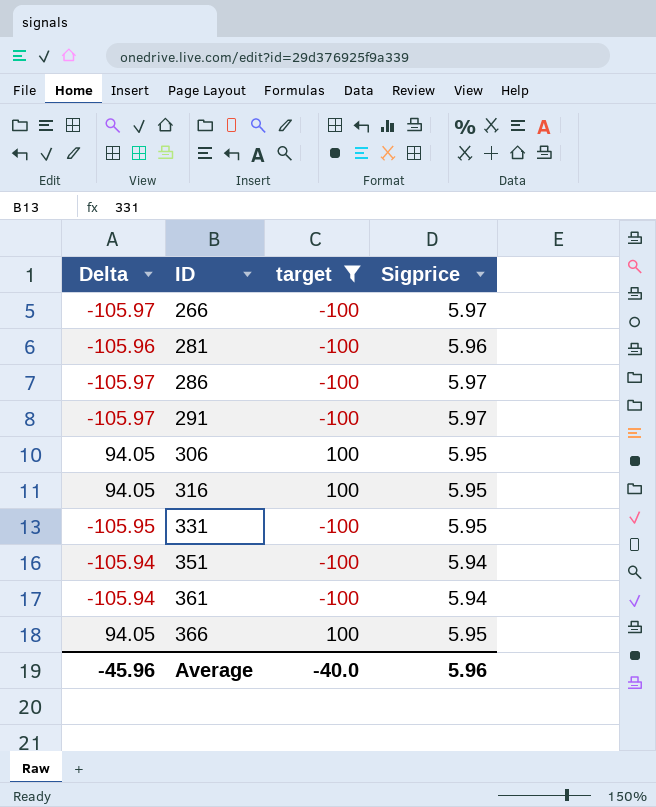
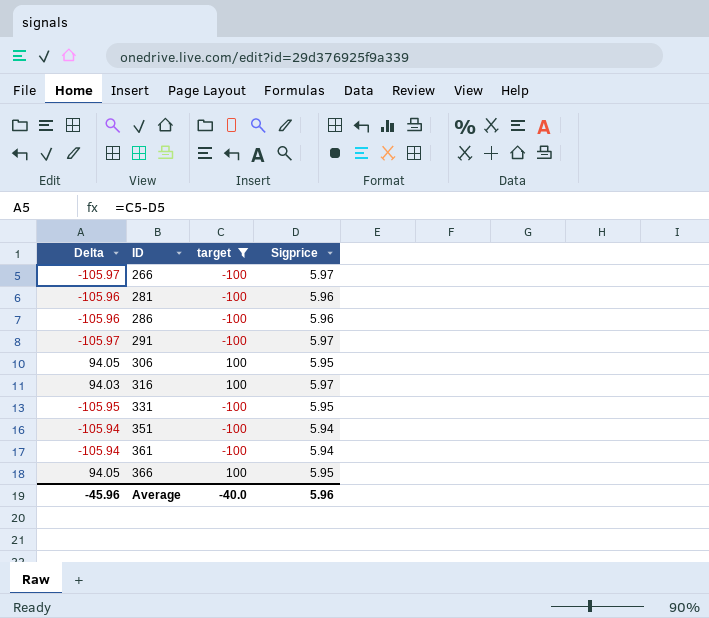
286 | Delta: -105.97 -> -105.96
286 | Sigprice: 5.97 -> 5.96
316 | Delta: 94.05 -> 94.03
316 | Sigprice: 5.95 -> 5.97

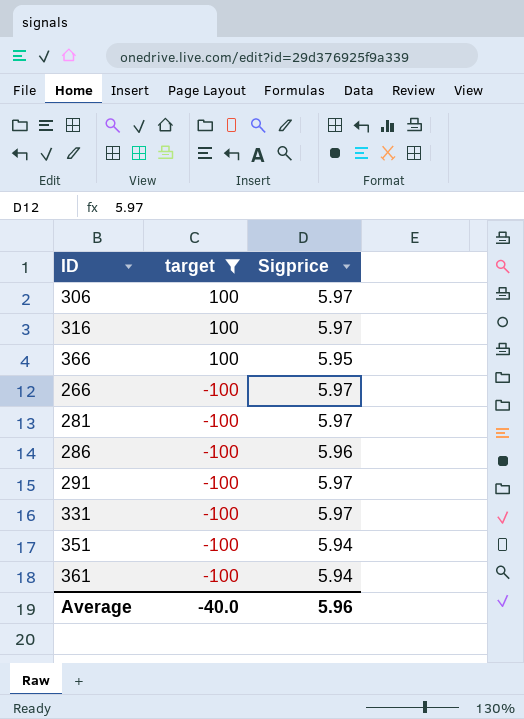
row order: ID ascending -> target descending
column Delta | formula: [target] - [Sigprice] -> none
306 | Sigprice: 5.95 -> 5.97
281 | Sigprice: 5.96 -> 5.97
331 | Sigprice: 5.95 -> 5.97

